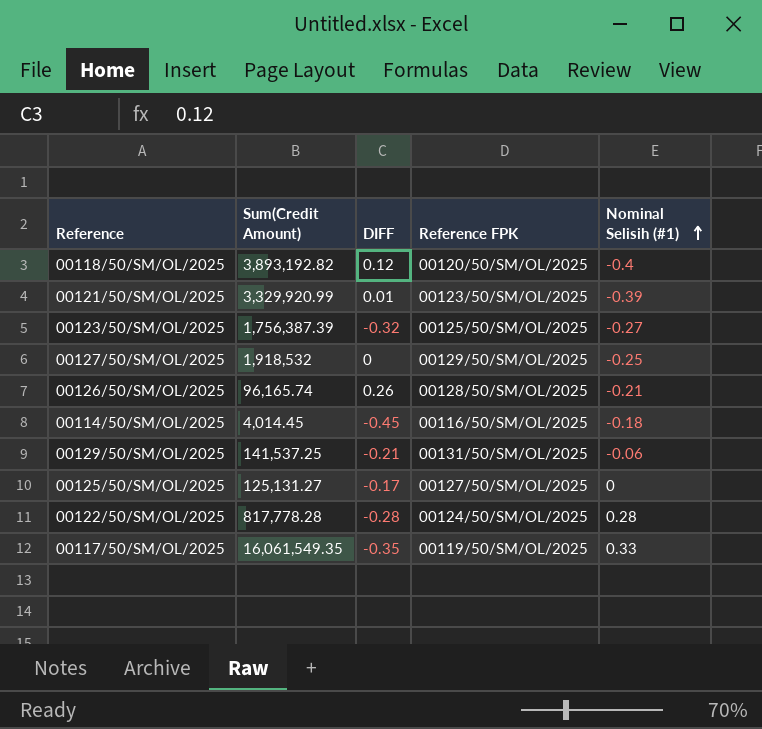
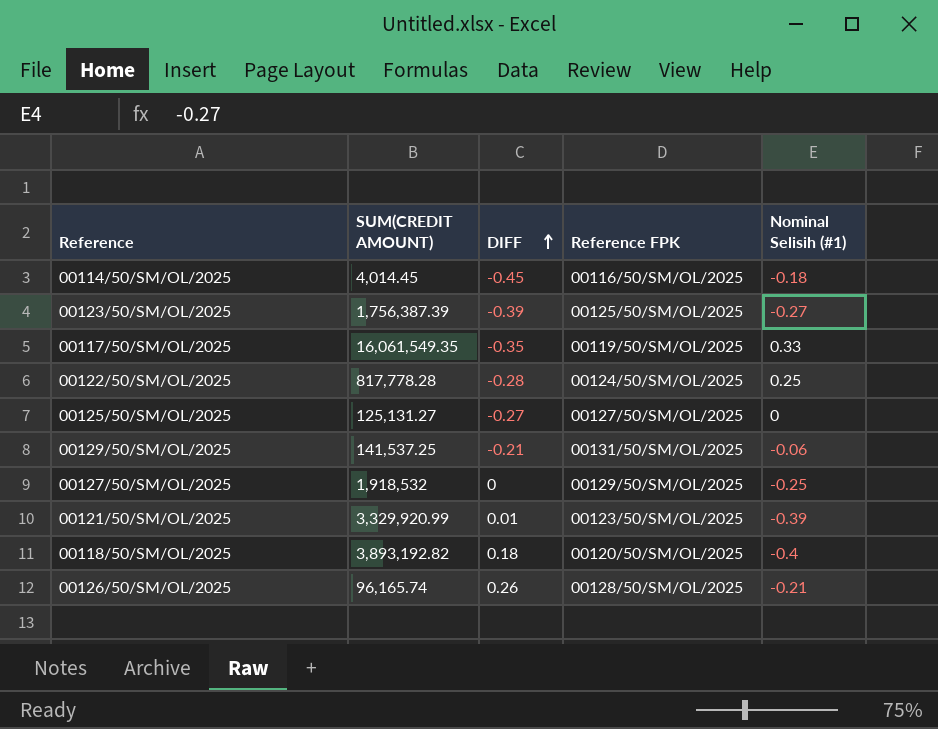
row order: Nominal Selisih (#1) ascending -> DIFF ascending
column name: Sum(Credit Amount) -> SUM(CREDIT AMOUNT)
00123/50/SM/OL/2025 | DIFF: -0.32 -> -0.39
00122/50/SM/OL/2025 | Nominal Selisih (#1): 0.28 -> 0.25
00125/50/SM/OL/2025 | DIFF: -0.17 -> -0.27
00118/50/SM/OL/2025 | DIFF: 0.12 -> 0.18

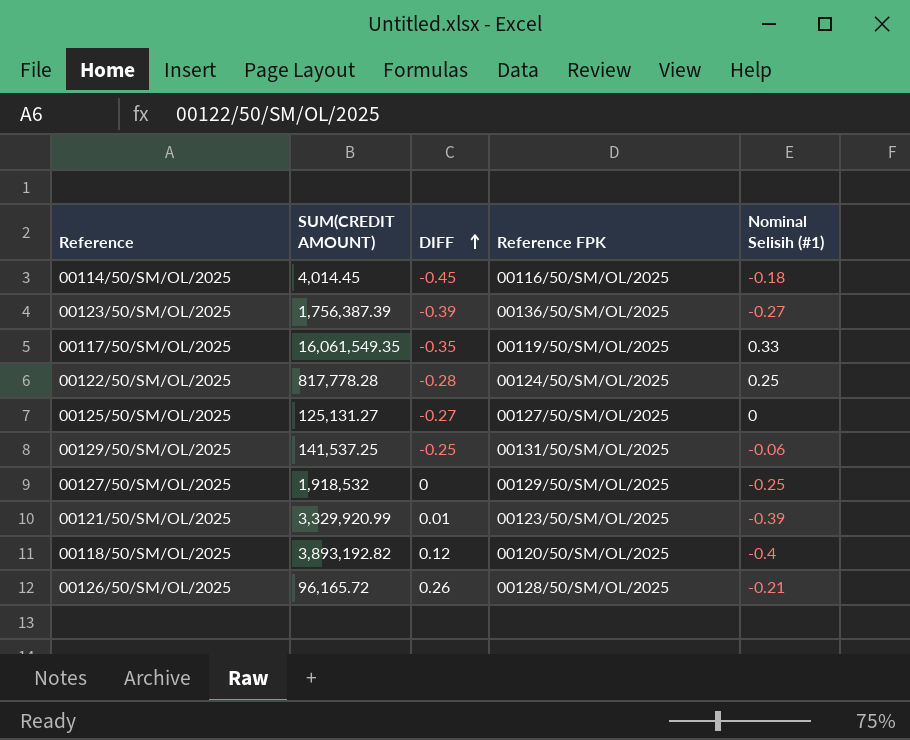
00123/50/SM/OL/2025 | Reference FPK: 00125/50/SM/OL/2025 -> 00136/50/SM/OL/2025
00129/50/SM/OL/2025 | DIFF: -0.21 -> -0.25
00118/50/SM/OL/2025 | DIFF: 0.18 -> 0.12
00126/50/SM/OL/2025 | SUM(CREDIT AMOUNT): 96,165.74 -> 96,165.72

